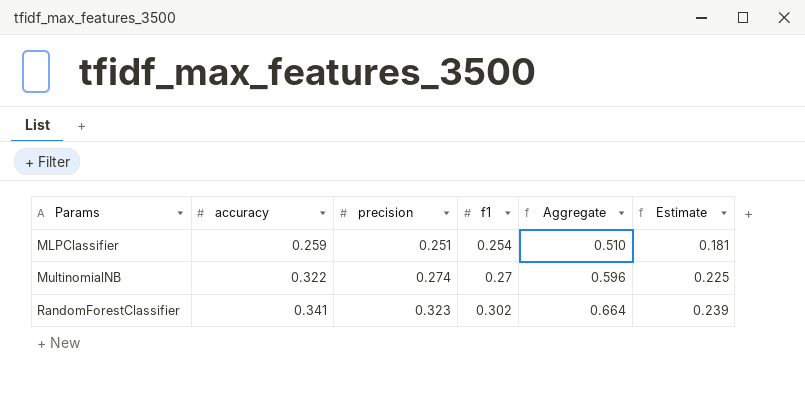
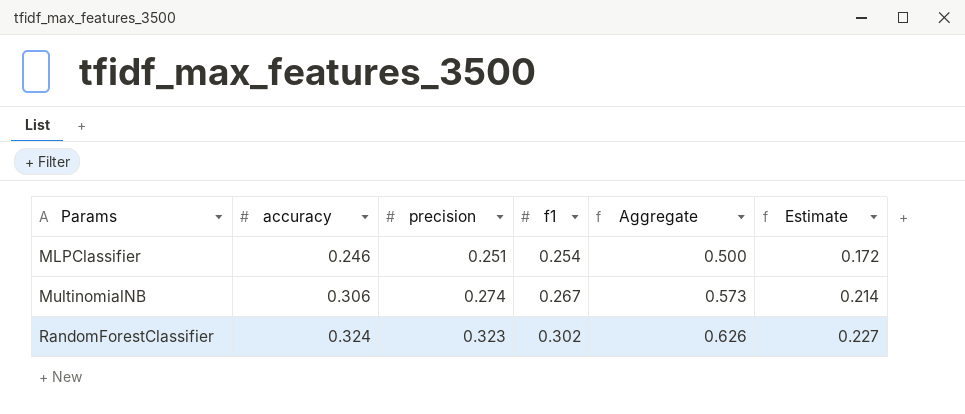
column Aggregate | formula: [accuracy] + [precision] -> [accuracy] + [f1]
MLPClassifier | accuracy: 0.259 -> 0.246
MLPClassifier | Estimate: 0.181 -> 0.172
MultinomialNB | accuracy: 0.322 -> 0.306
MultinomialNB | f1: 0.27 -> 0.267
MultinomialNB | Estimate: 0.225 -> 0.214
RandomForestClassifier | accuracy: 0.341 -> 0.324
RandomForestClassifier | Estimate: 0.239 -> 0.227

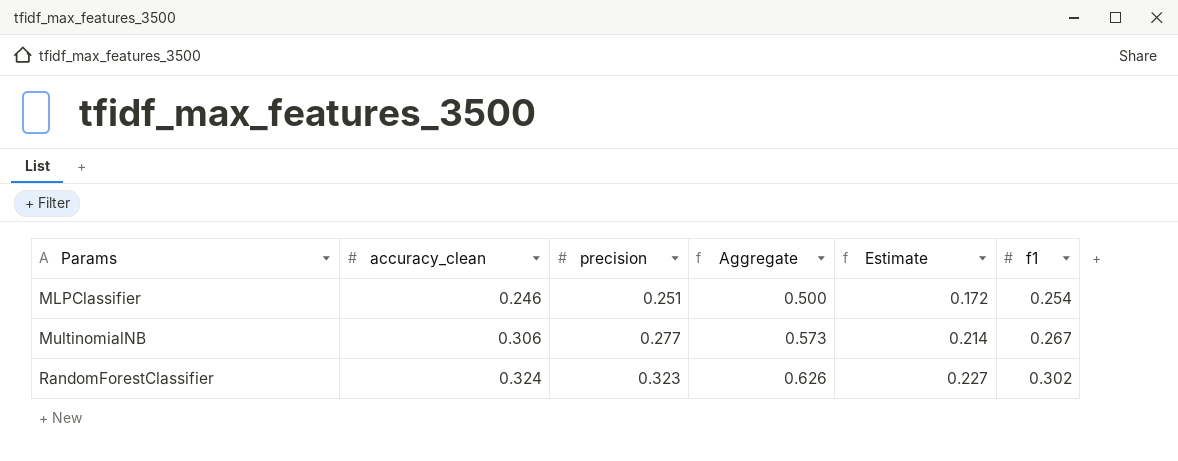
column name: accuracy -> accuracy_clean
column f1 | position: 4 -> 6
MultinomialNB | precision: 0.274 -> 0.277

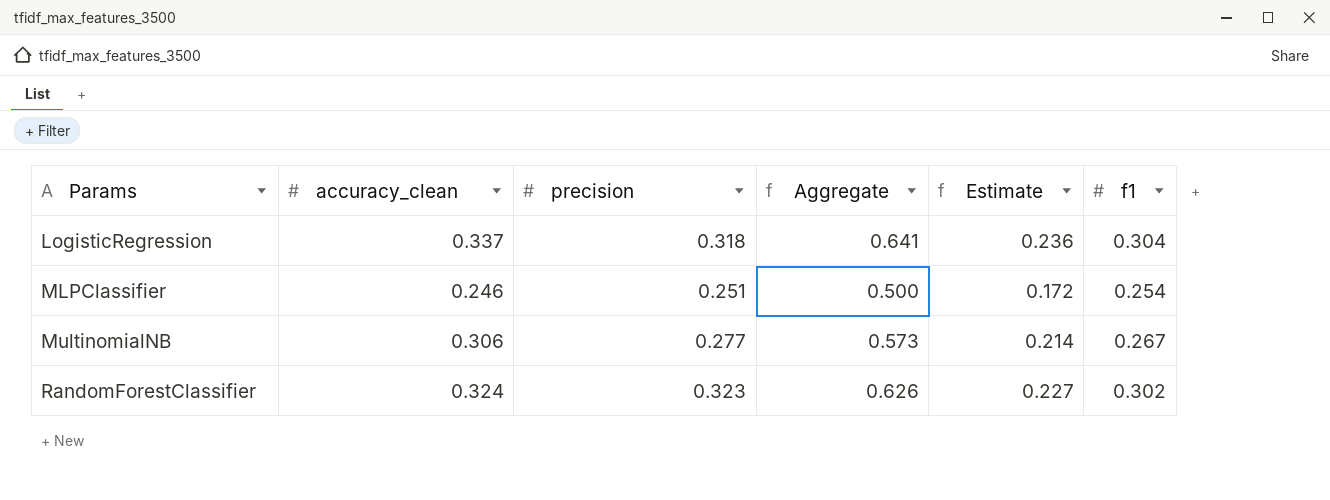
row LogisticRegression: none -> 0.337 | 0.318 | 0.641 | 0.236 | 0.304

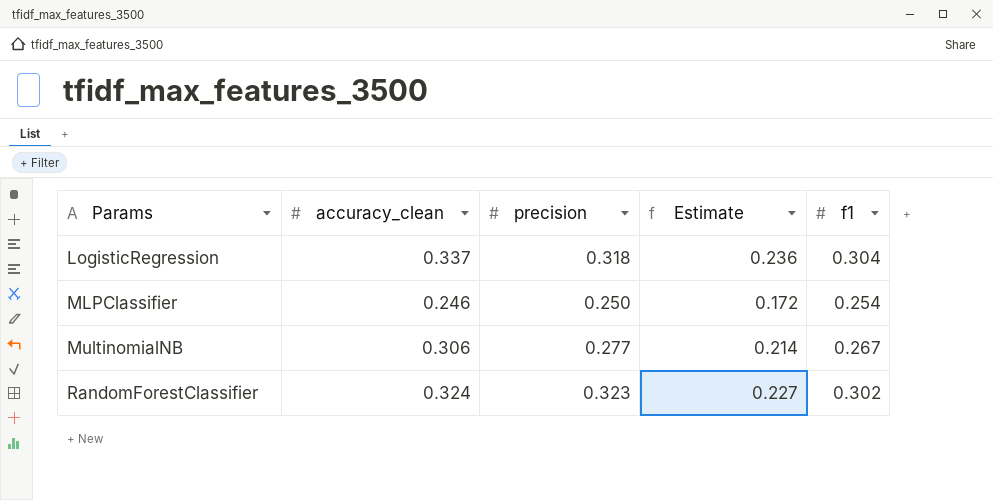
column Aggregate | formula: [accuracy_clean] + [f1] -> none
MLPClassifier | precision: 0.251 -> 0.250

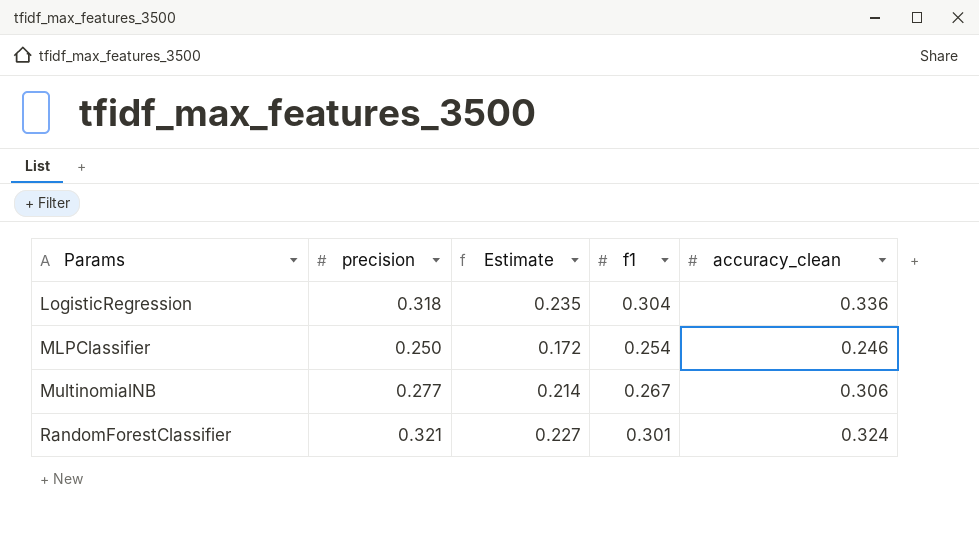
column accuracy_clean | position: 2 -> 5
LogisticRegression | Estimate: 0.236 -> 0.235
LogisticRegression | accuracy_clean: 0.337 -> 0.336
RandomForestClassifier | precision: 0.323 -> 0.321
RandomForestClassifier | f1: 0.302 -> 0.301

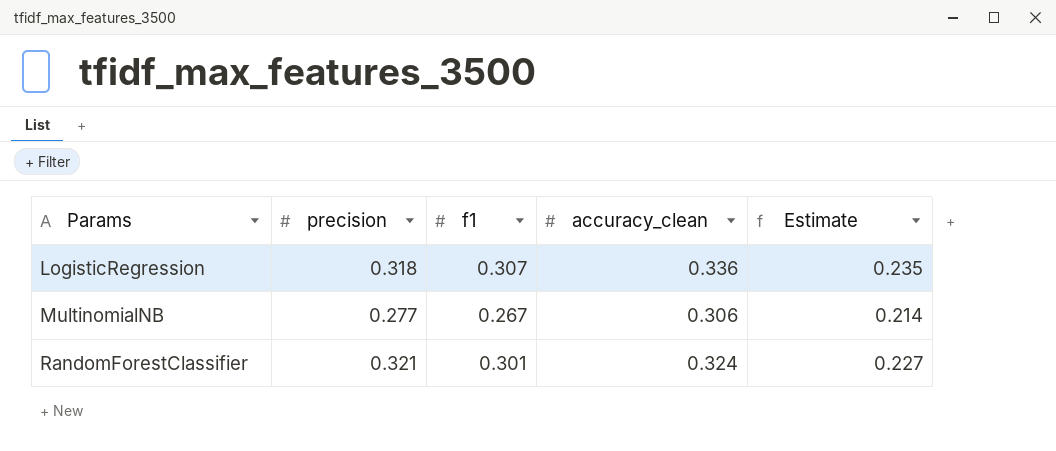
column Estimate | position: 3 -> 5
row MLPClassifier: 0.250 | 0.172 | 0.254 | 0.246 -> none
LogisticRegression | f1: 0.304 -> 0.307

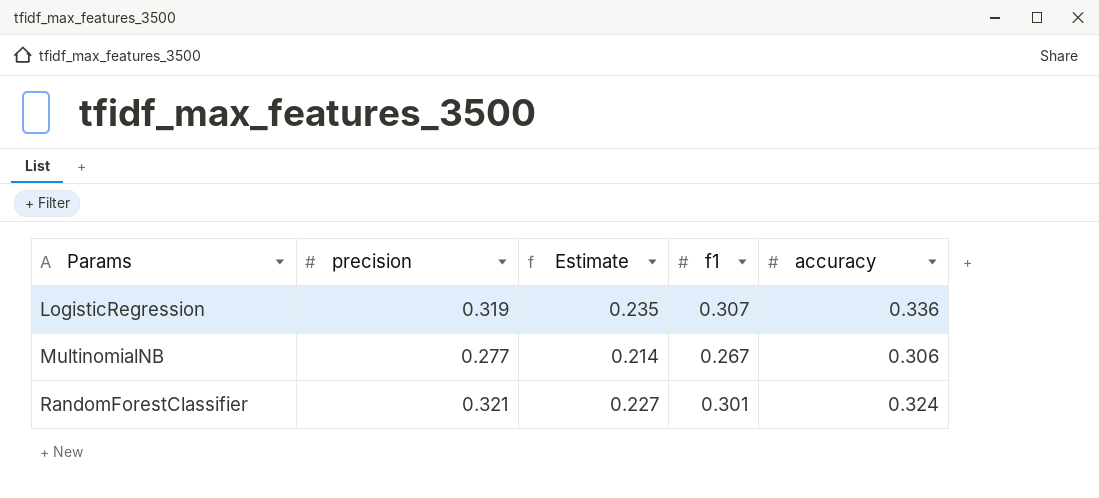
column Estimate | position: 5 -> 3
column name: accuracy_clean -> accuracy
LogisticRegression | precision: 0.318 -> 0.319

